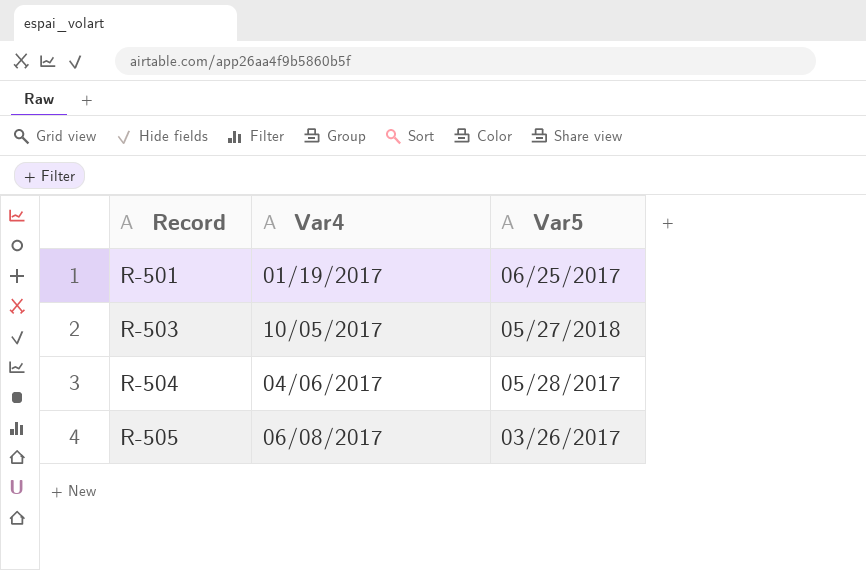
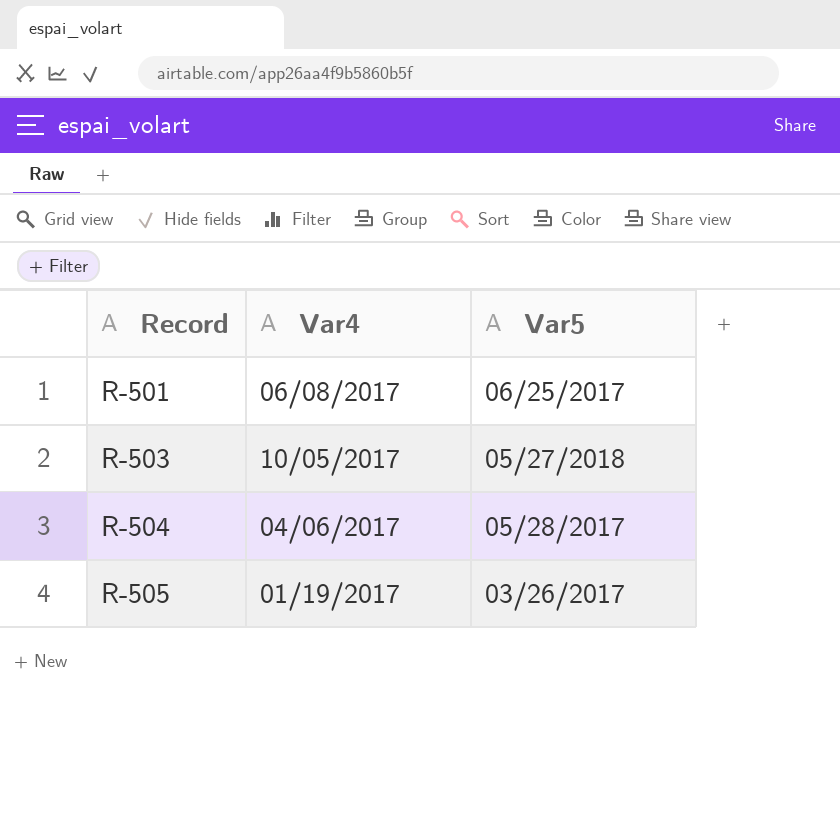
R-501 | Var4: 01/19/2017 -> 06/08/2017
R-505 | Var4: 06/08/2017 -> 01/19/2017

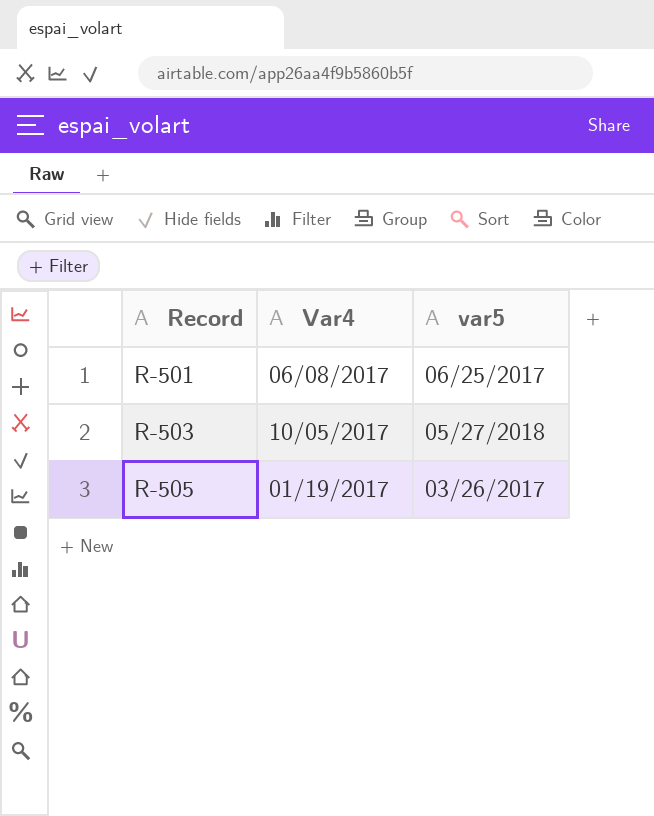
column name: Var5 -> var5
row R-504: 04/06/2017 | 05/28/2017 -> none

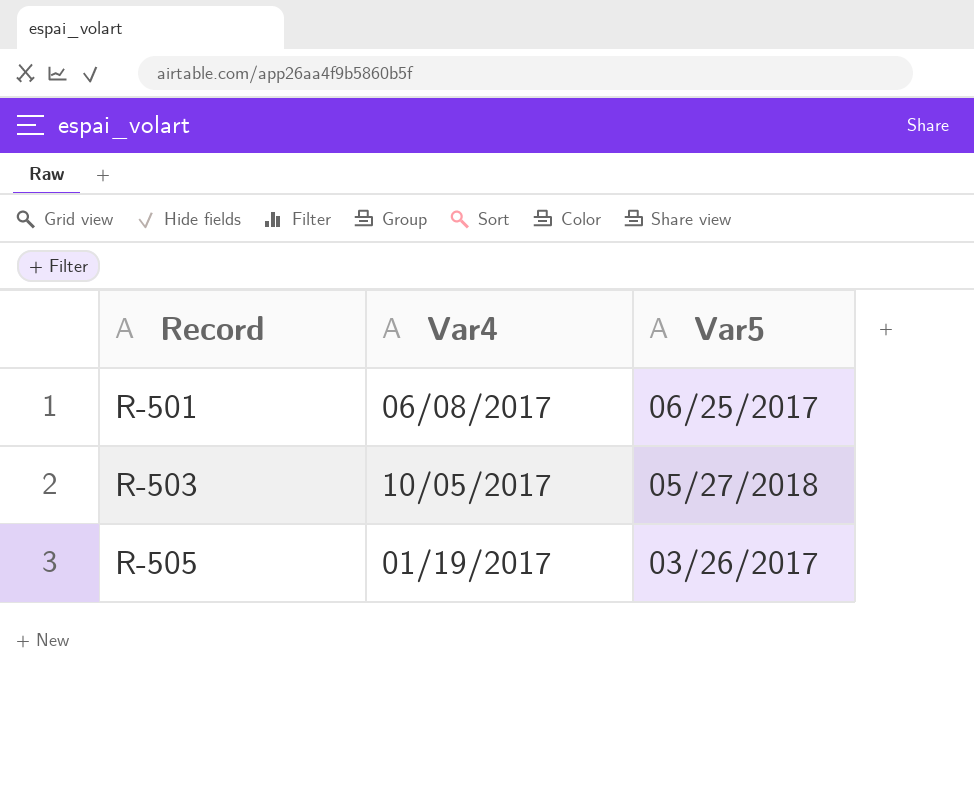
column name: var5 -> Var5

